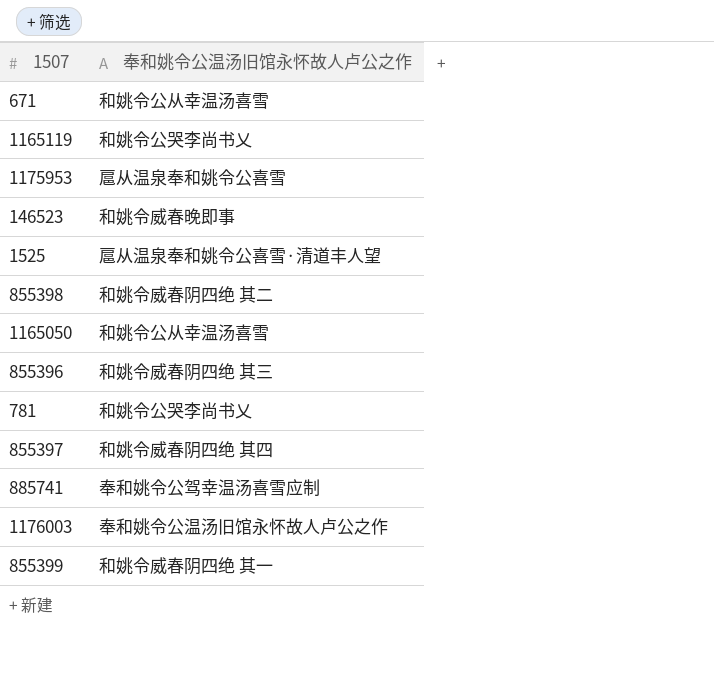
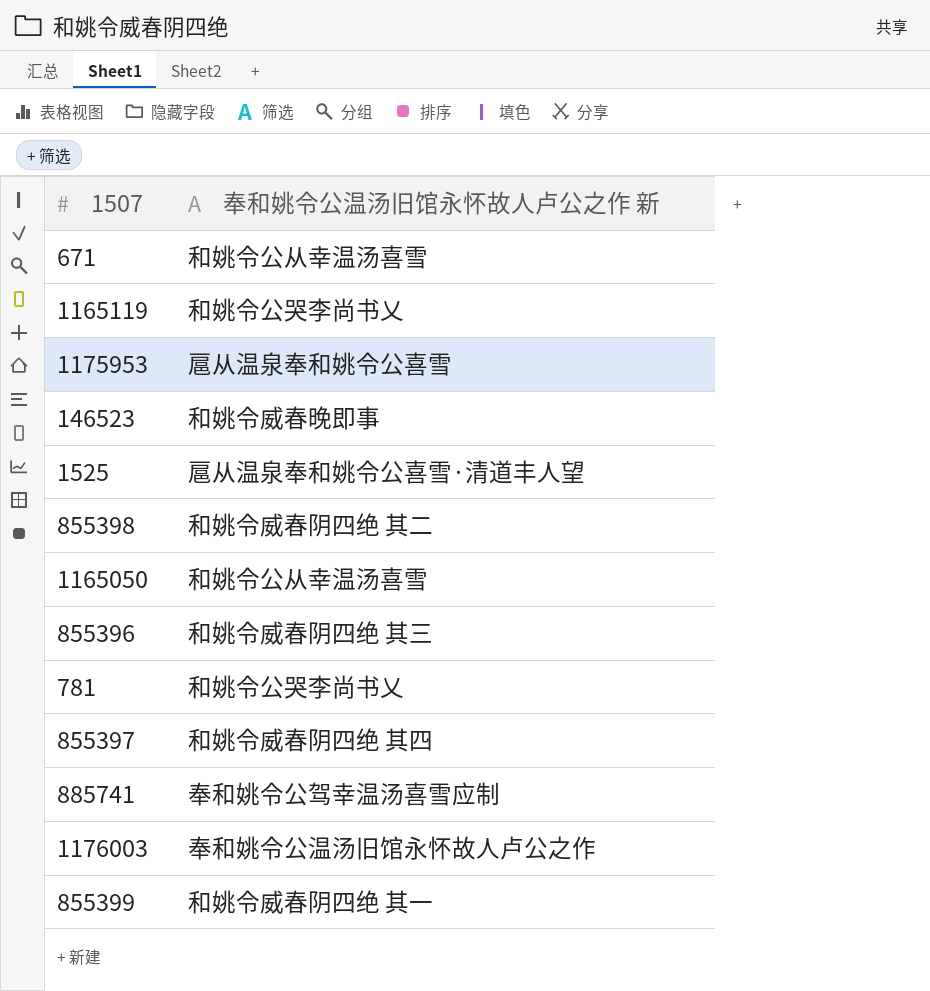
column name: 奉和姚令公温汤旧馆永怀故人卢公之作 -> 奉和姚令公温汤旧馆永怀故人卢公之作 新

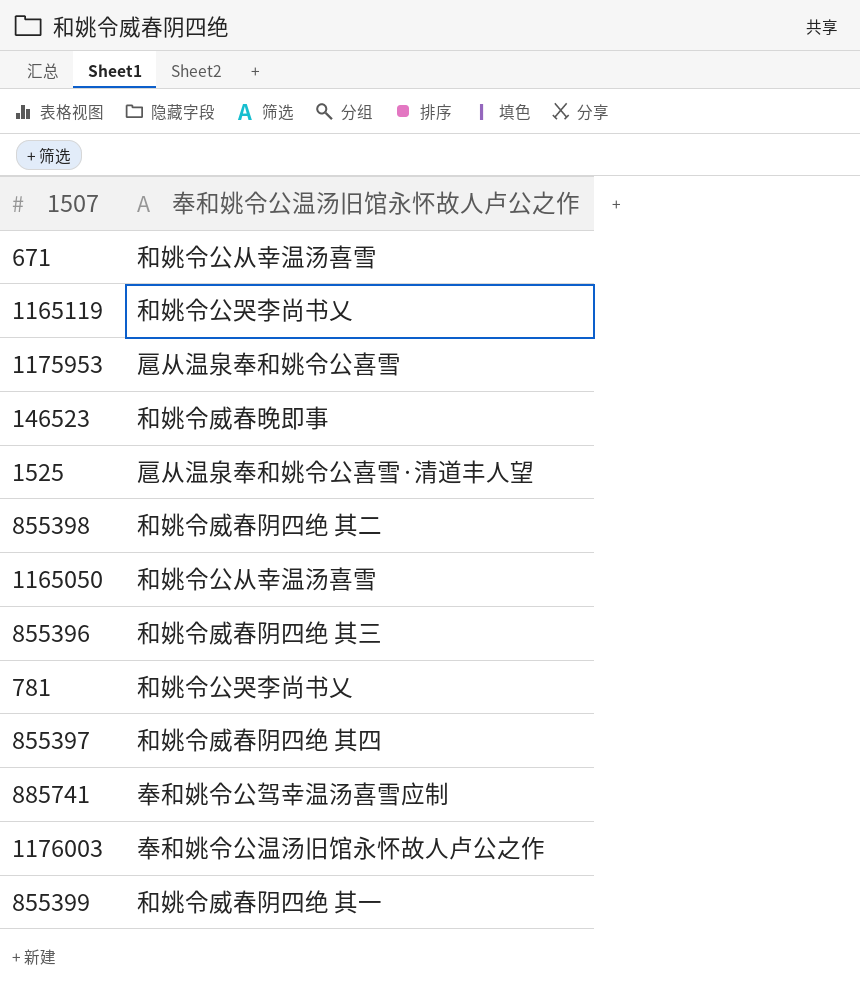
column name: 奉和姚令公温汤旧馆永怀故人卢公之作 新 -> 奉和姚令公温汤旧馆永怀故人卢公之作

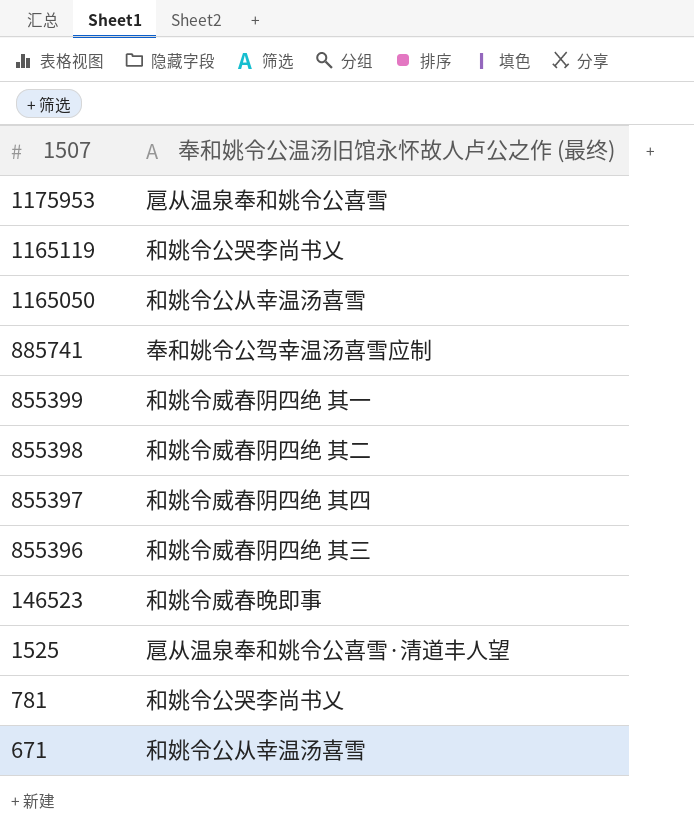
row order: none -> 1507 descending
column name: 奉和姚令公温汤旧馆永怀故人卢公之作 -> 奉和姚令公温汤旧馆永怀故人卢公之作 (最终)
row 1176003: 奉和姚令公温汤旧馆永怀故人卢公之作 -> none

